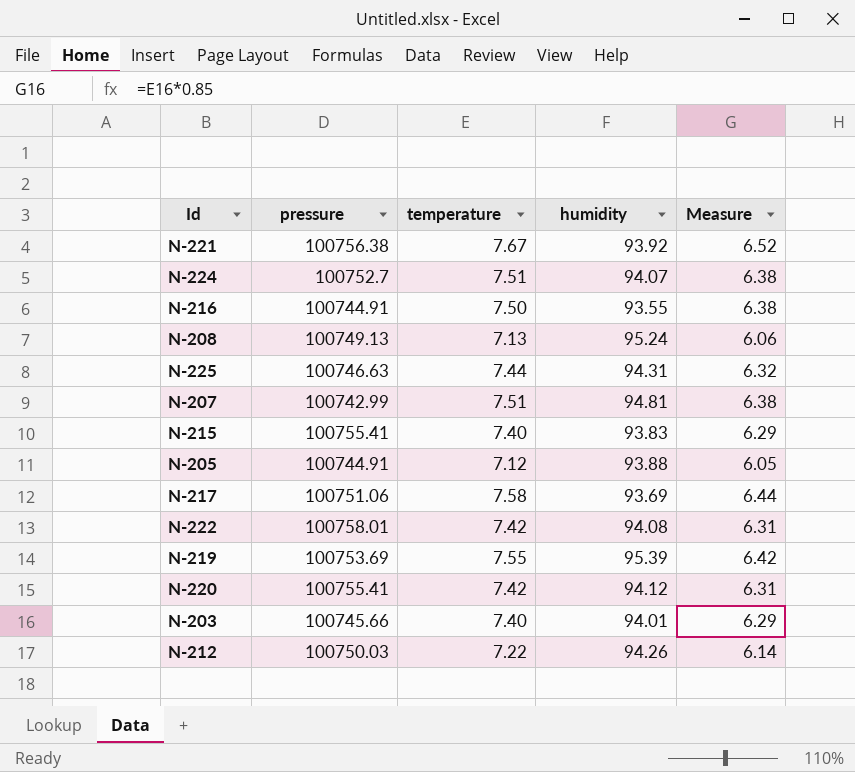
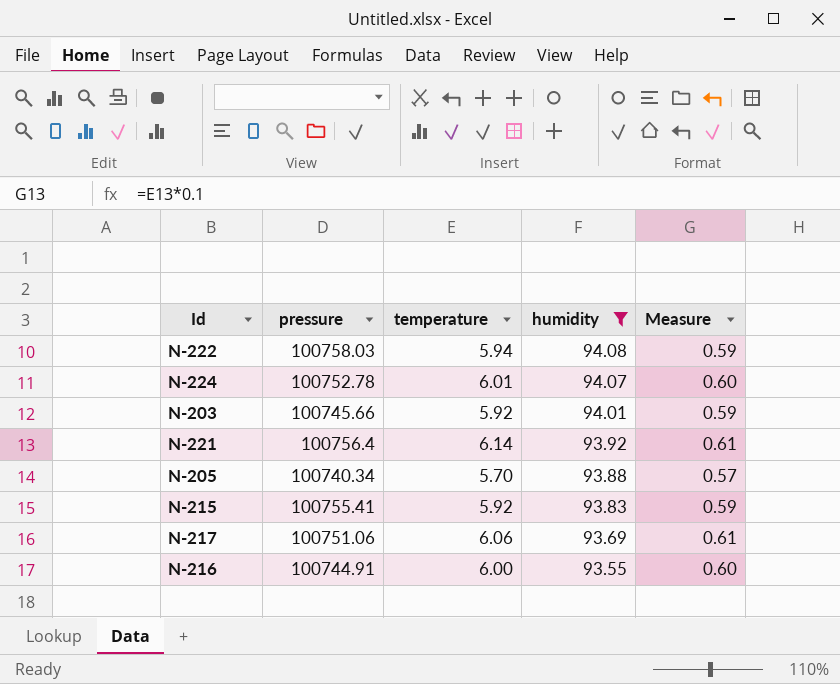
filter: none -> humidity <= 94.08
row order: none -> humidity descending
column Measure | formula: [temperature] * 0.85 -> [temperature] * 0.1
N-222 | pressure: 100758.01 -> 100758.03
N-222 | temperature: 7.42 -> 5.94
N-224 | pressure: 100752.7 -> 100752.78
N-224 | temperature: 7.51 -> 6.01
N-203 | temperature: 7.40 -> 5.92
N-221 | pressure: 100756.38 -> 100756.4
N-221 | temperature: 7.67 -> 6.14
N-205 | pressure: 100744.91 -> 100740.34
N-205 | temperature: 7.12 -> 5.70
N-215 | temperature: 7.40 -> 5.92
N-217 | temperature: 7.58 -> 6.06
N-216 | temperature: 7.50 -> 6.00

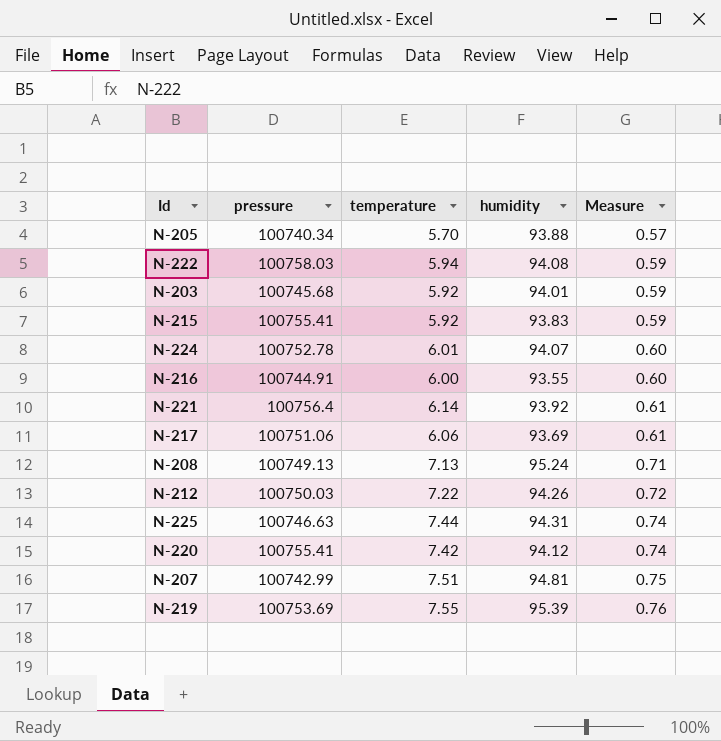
filter: humidity <= 94.08 -> none
row order: humidity descending -> Measure ascending
N-203 | pressure: 100745.66 -> 100745.68

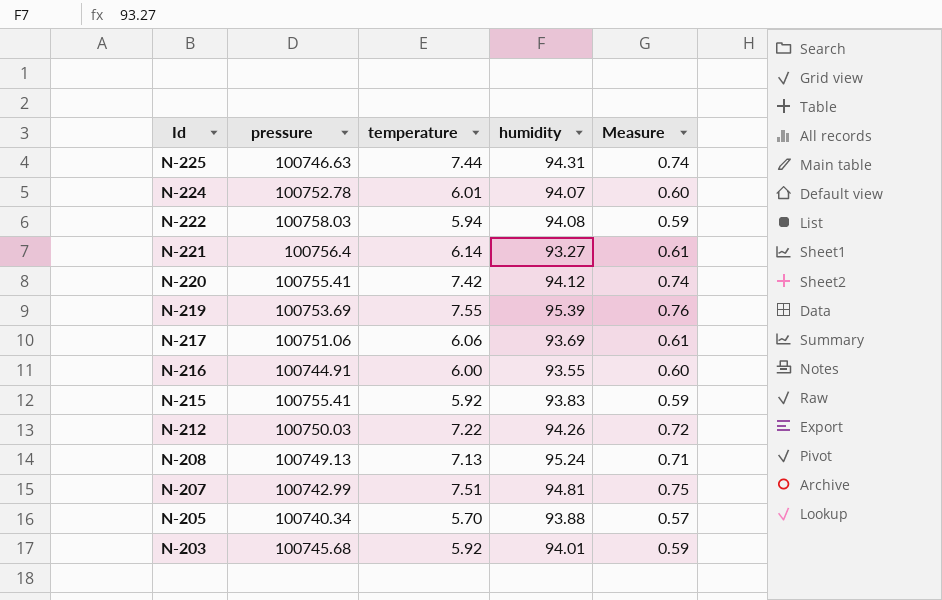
row order: Measure ascending -> Id descending
N-221 | humidity: 93.92 -> 93.27

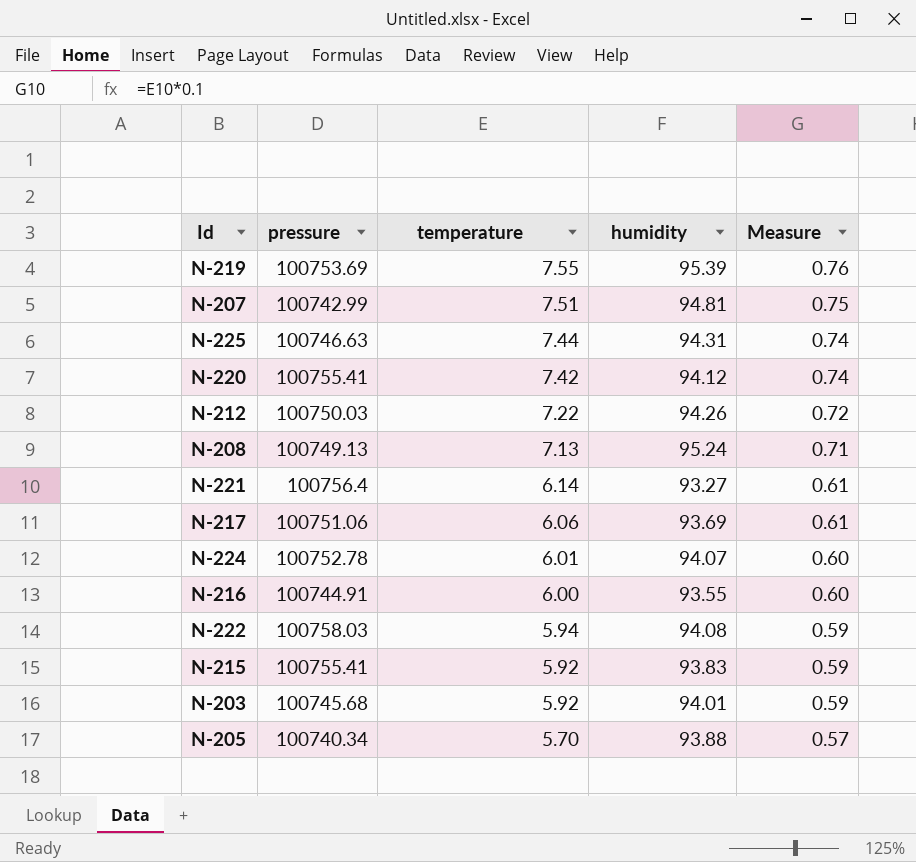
row order: Id descending -> temperature descending

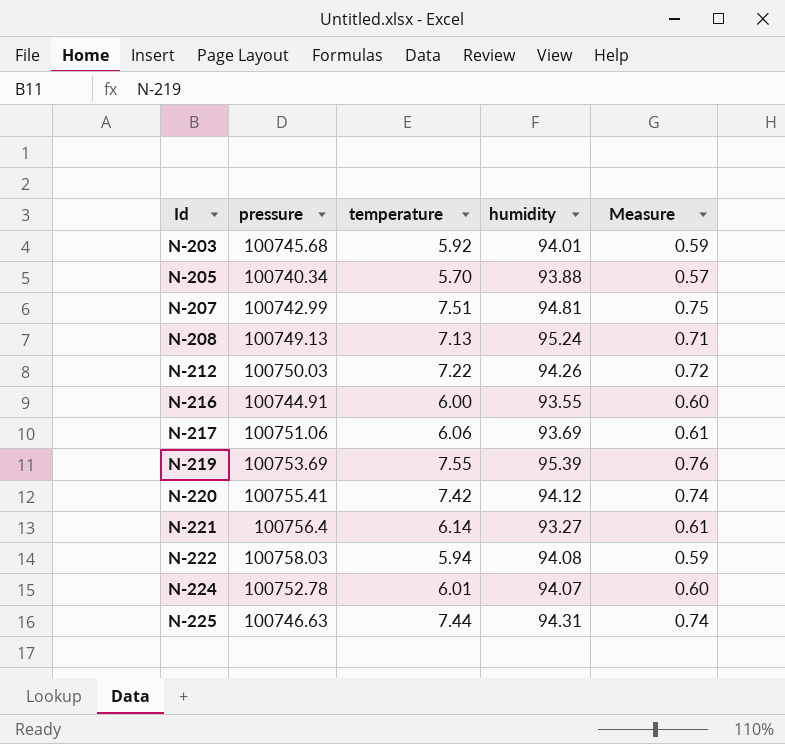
row order: temperature descending -> Id ascending
row N-215: 100755.41 | 5.92 | 93.83 | 0.59 -> none

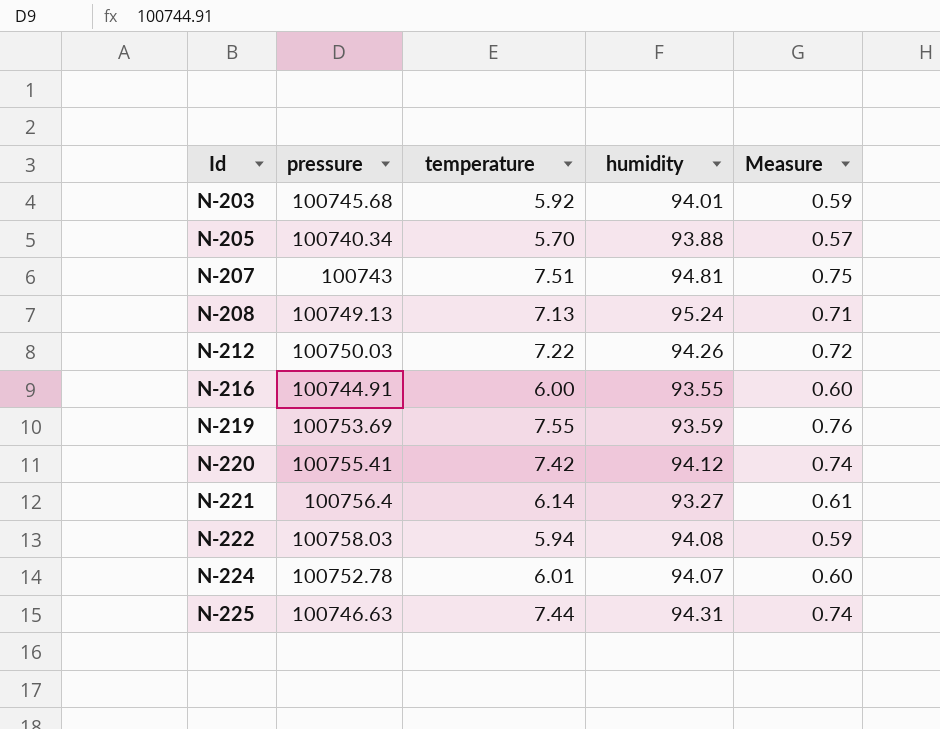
row N-217: 100751.06 | 6.06 | 93.69 | 0.61 -> none
N-207 | pressure: 100742.99 -> 100743
N-219 | humidity: 95.39 -> 93.59

